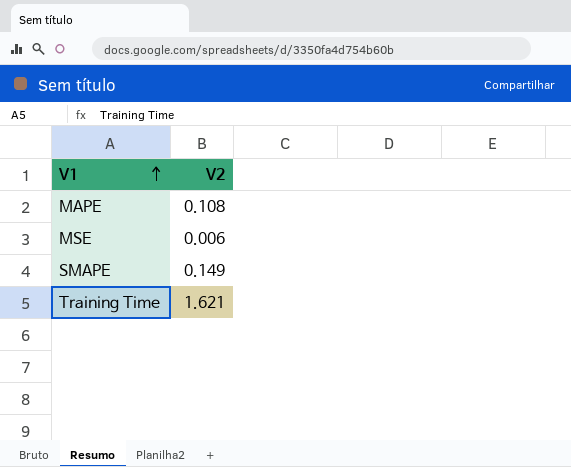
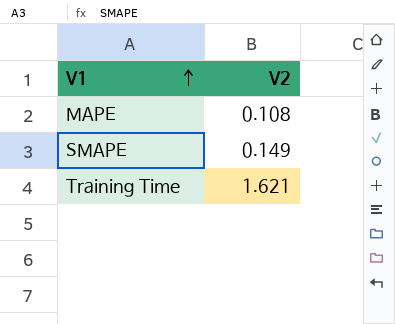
row MSE: 0.006 -> none

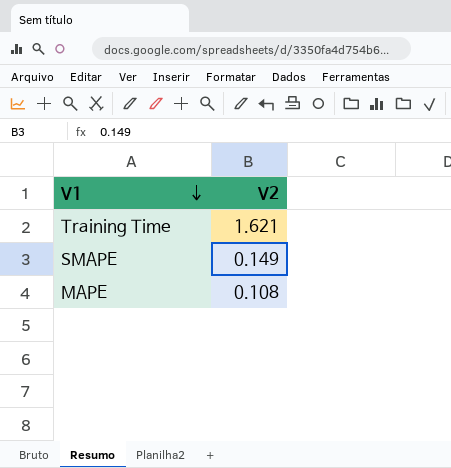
row order: V1 ascending -> V1 descending

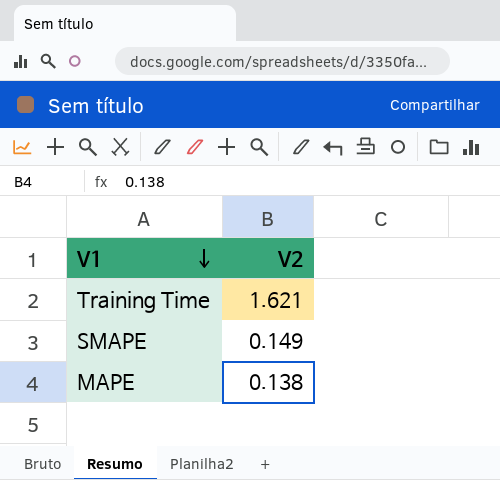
MAPE | V2: 0.108 -> 0.138

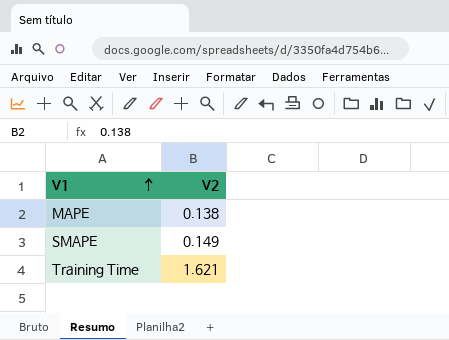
row order: V1 descending -> V1 ascending

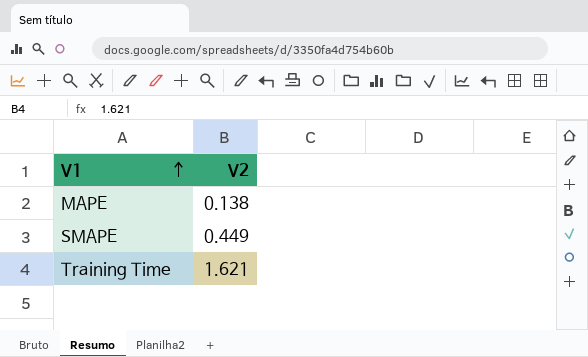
SMAPE | V2: 0.149 -> 0.449

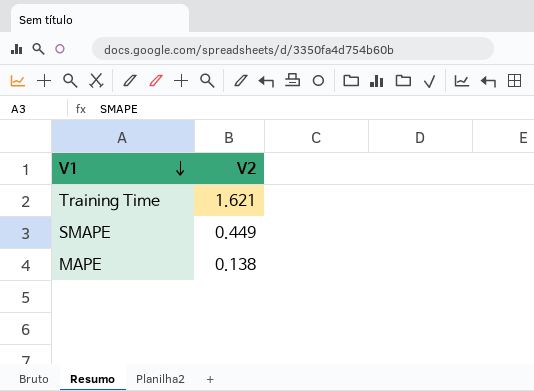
row order: V1 ascending -> V1 descending

